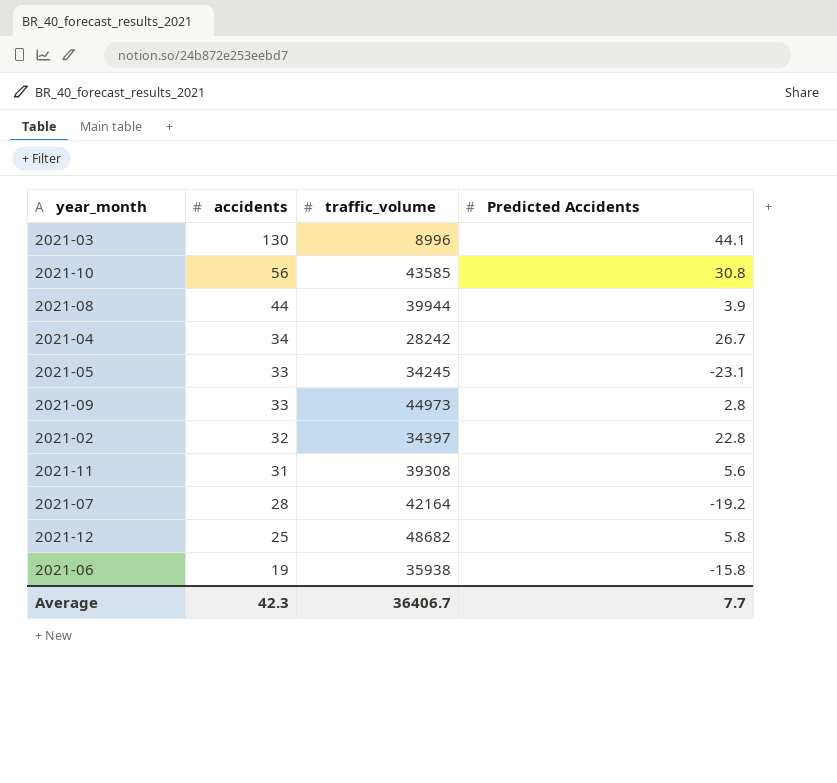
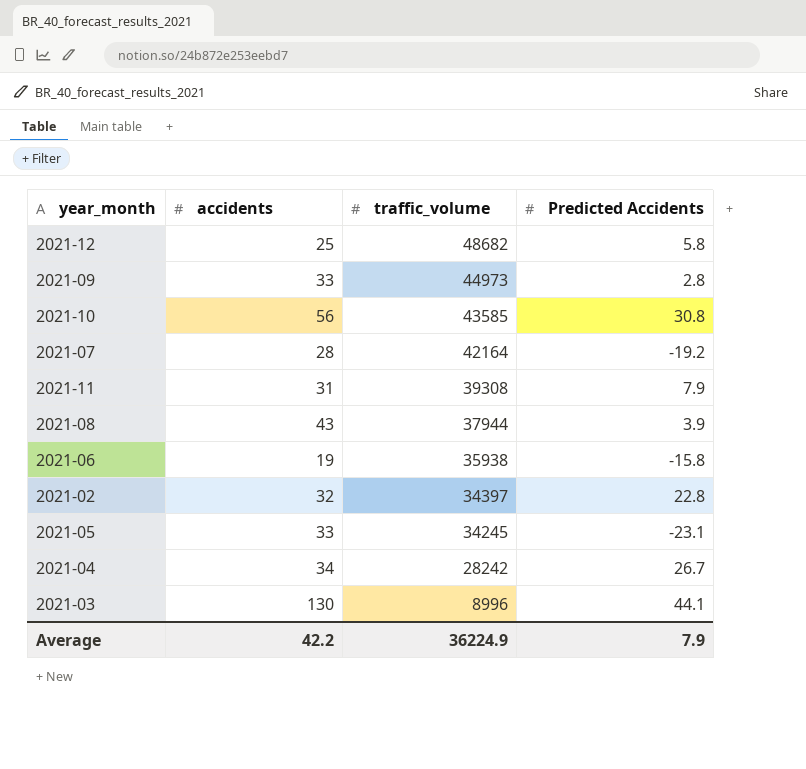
row order: accidents descending -> traffic_volume descending
2021-11 | Predicted Accidents: 5.6 -> 7.9
2021-08 | accidents: 44 -> 43
2021-08 | traffic_volume: 39944 -> 37944
Average | accidents: 42.3 -> 42.2
Average | traffic_volume: 36406.7 -> 36224.9
Average | Predicted Accidents: 7.7 -> 7.9

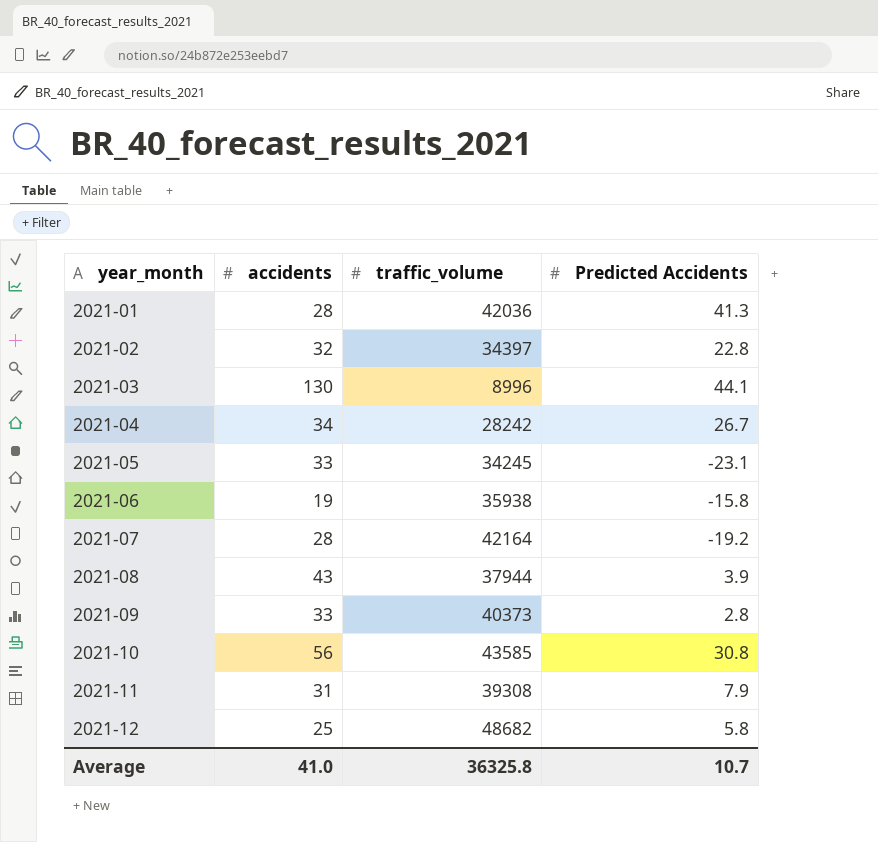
row order: traffic_volume descending -> year_month ascending
row 2021-01: none -> 28 | 42036 | 41.3
2021-09 | traffic_volume: 44973 -> 40373
Average | accidents: 42.2 -> 41.0
Average | traffic_volume: 36224.9 -> 36325.8
Average | Predicted Accidents: 7.9 -> 10.7

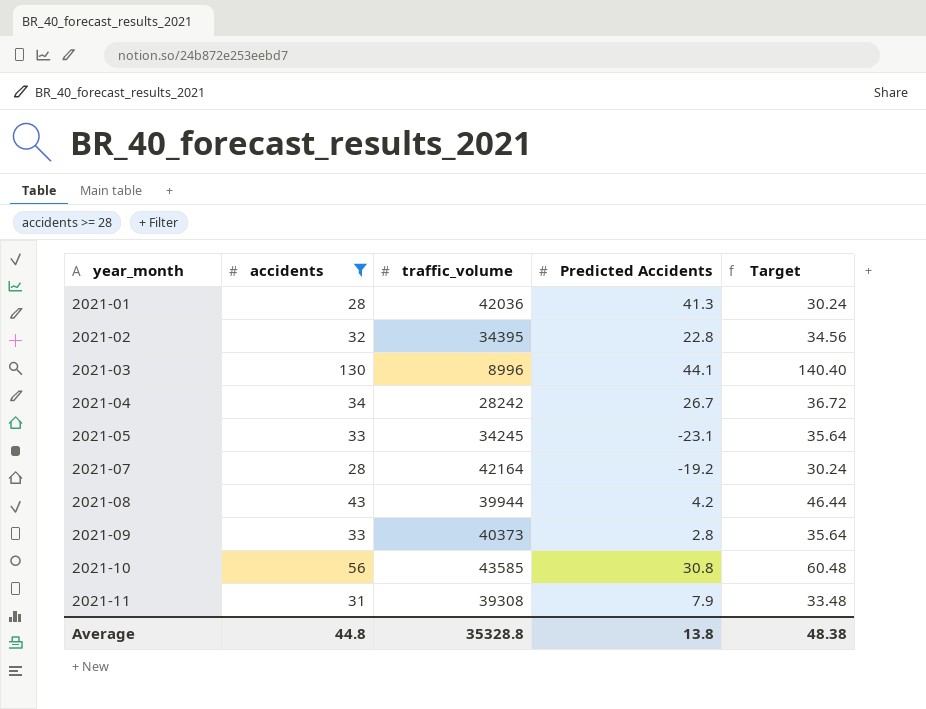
filter: none -> accidents >= 28
column Target | formula: none -> [accidents] * 1.08
2021-02 | traffic_volume: 34397 -> 34395
2021-08 | traffic_volume: 37944 -> 39944
2021-08 | Predicted Accidents: 3.9 -> 4.2
Average | accidents: 41.0 -> 44.8
Average | traffic_volume: 36325.8 -> 35328.8
Average | Predicted Accidents: 10.7 -> 13.8

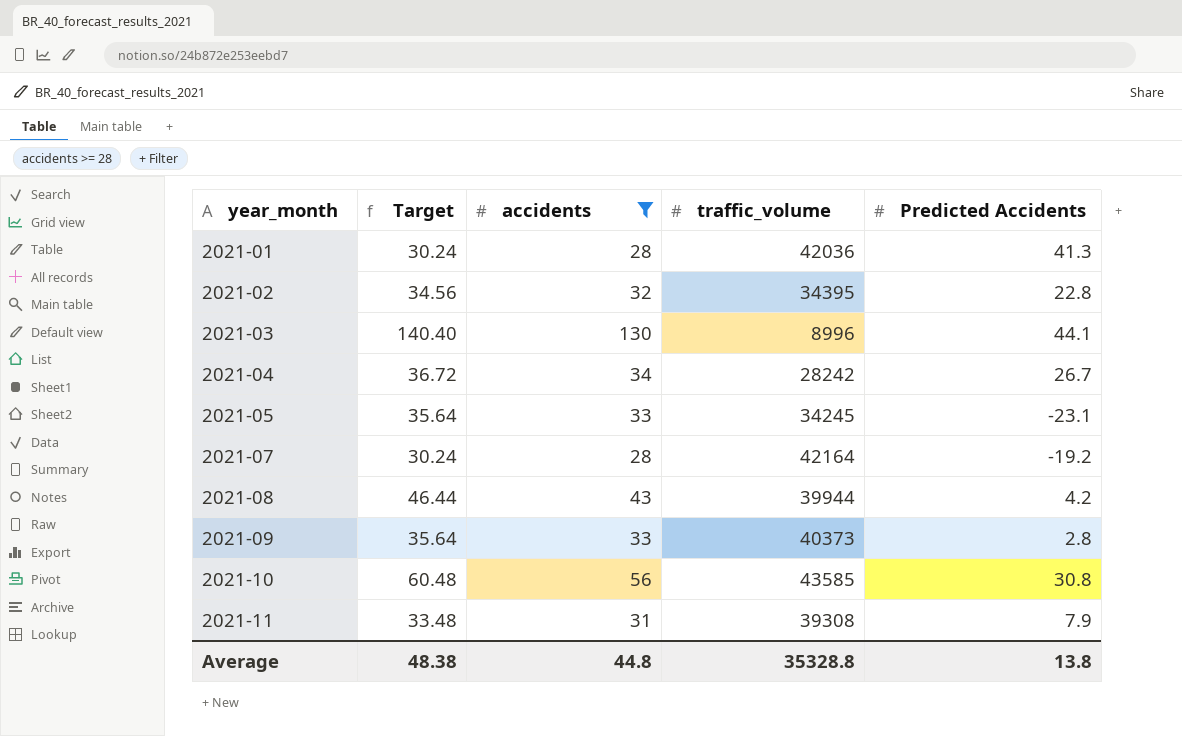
column Target | position: 5 -> 2

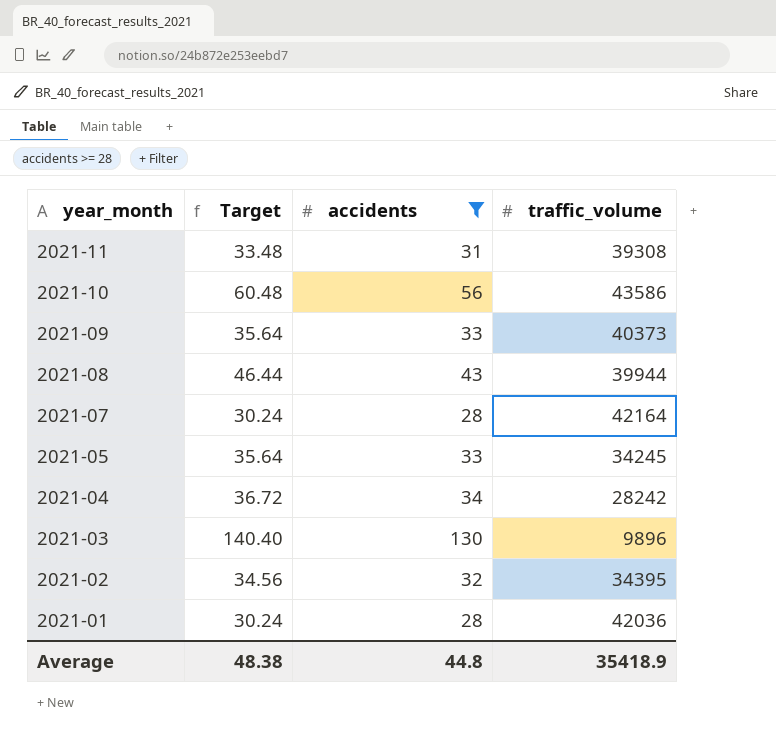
row order: year_month ascending -> year_month descending
column Predicted Accidents | position: 5 -> none
2021-10 | traffic_volume: 43585 -> 43586
2021-03 | traffic_volume: 8996 -> 9896
Average | traffic_volume: 35328.8 -> 35418.9

